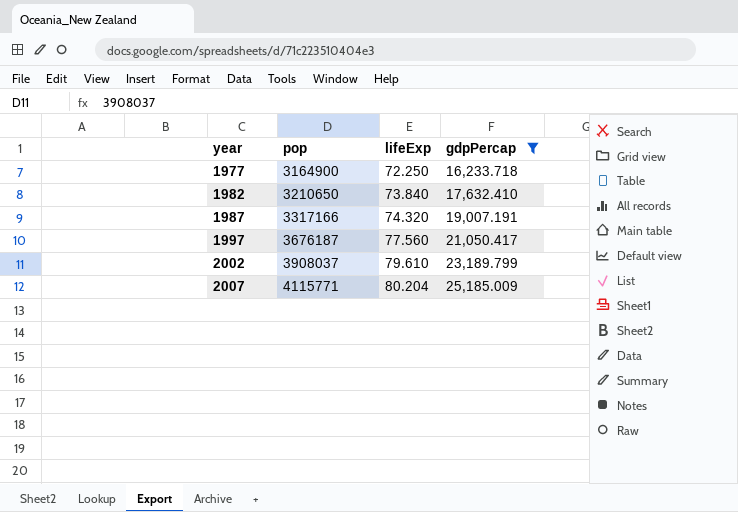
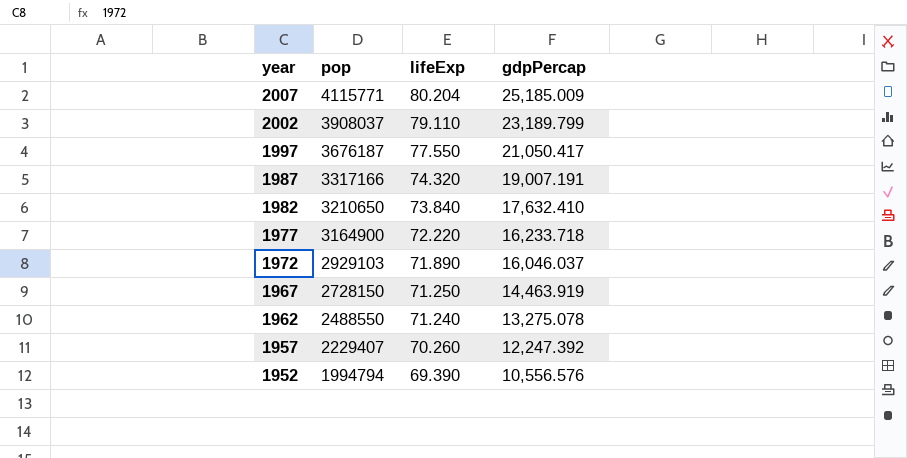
filter: gdpPercap >= 16,233.718 -> none
row order: year ascending -> year descending
2002 | lifeExp: 79.610 -> 79.110
1997 | lifeExp: 77.560 -> 77.550
1977 | lifeExp: 72.250 -> 72.220

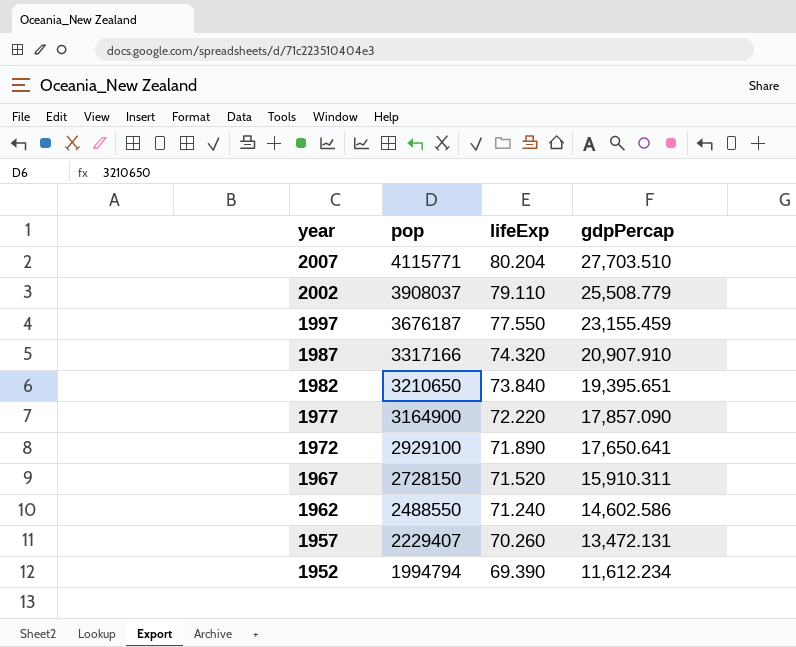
2007 | gdpPercap: 25,185.009 -> 27,703.510
2002 | gdpPercap: 23,189.799 -> 25,508.779
1997 | gdpPercap: 21,050.417 -> 23,155.459
1987 | gdpPercap: 19,007.191 -> 20,907.910
1982 | gdpPercap: 17,632.410 -> 19,395.651
1977 | gdpPercap: 16,233.718 -> 17,857.090
1972 | pop: 2929103 -> 2929100
1972 | gdpPercap: 16,046.037 -> 17,650.641
1967 | lifeExp: 71.250 -> 71.520
1967 | gdpPercap: 14,463.919 -> 15,910.311
1962 | gdpPercap: 13,275.078 -> 14,602.586
1957 | gdpPercap: 12,247.392 -> 13,472.131
1952 | gdpPercap: 10,556.576 -> 11,612.234

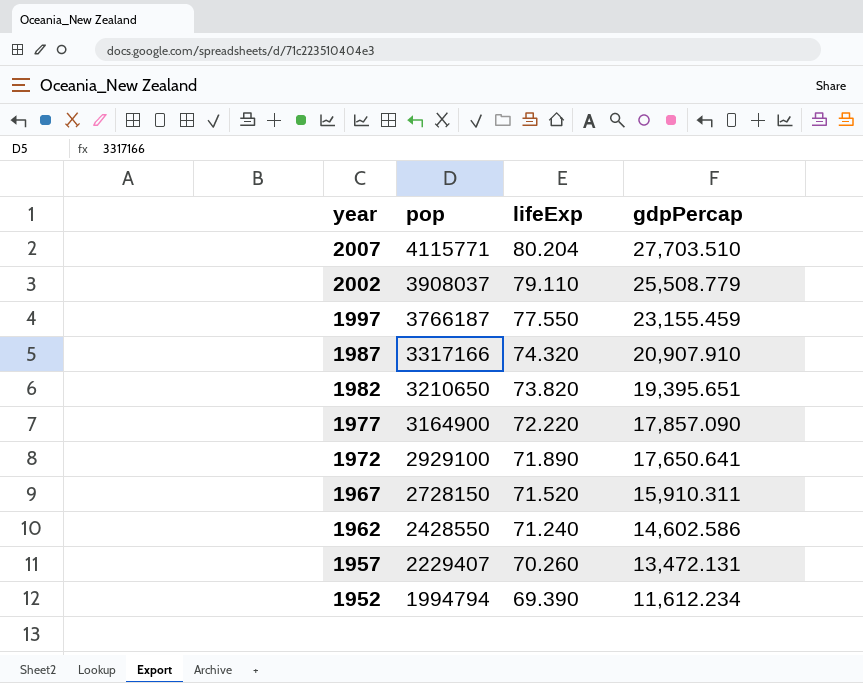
1997 | pop: 3676187 -> 3766187
1982 | lifeExp: 73.840 -> 73.820
1962 | pop: 2488550 -> 2428550

